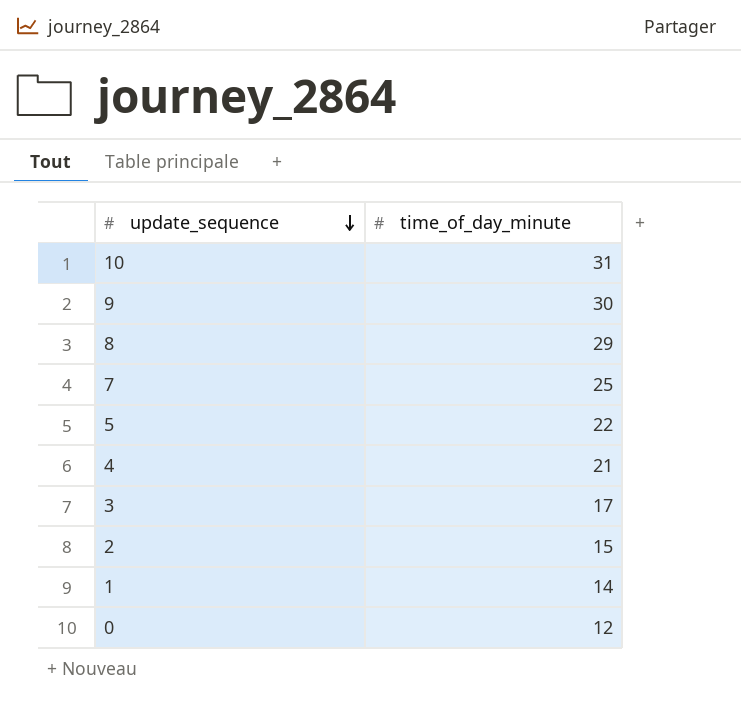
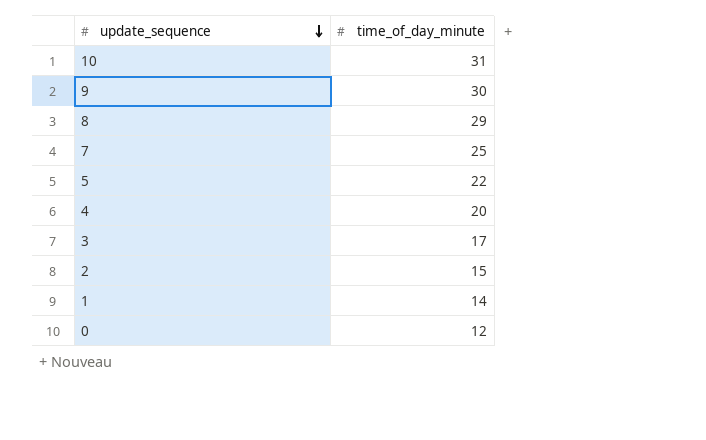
4 | time_of_day_minute: 21 -> 20

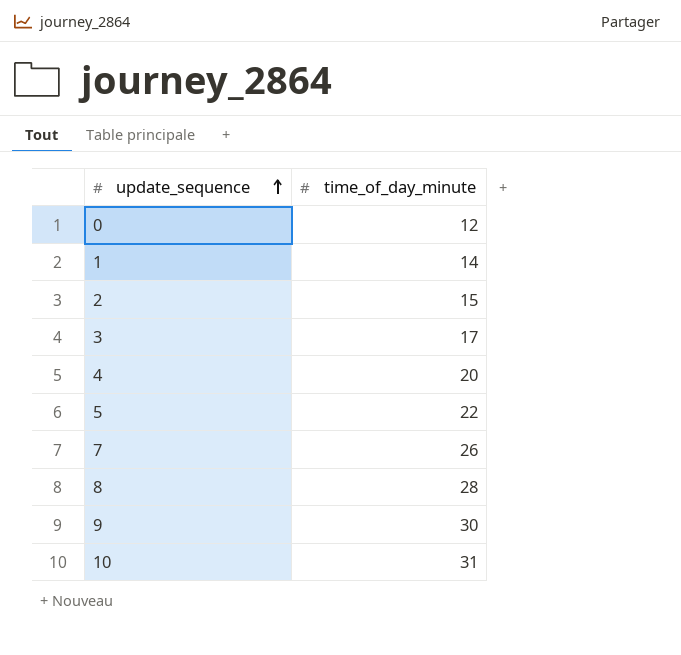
row order: update_sequence descending -> update_sequence ascending
7 | time_of_day_minute: 25 -> 26
8 | time_of_day_minute: 29 -> 28

